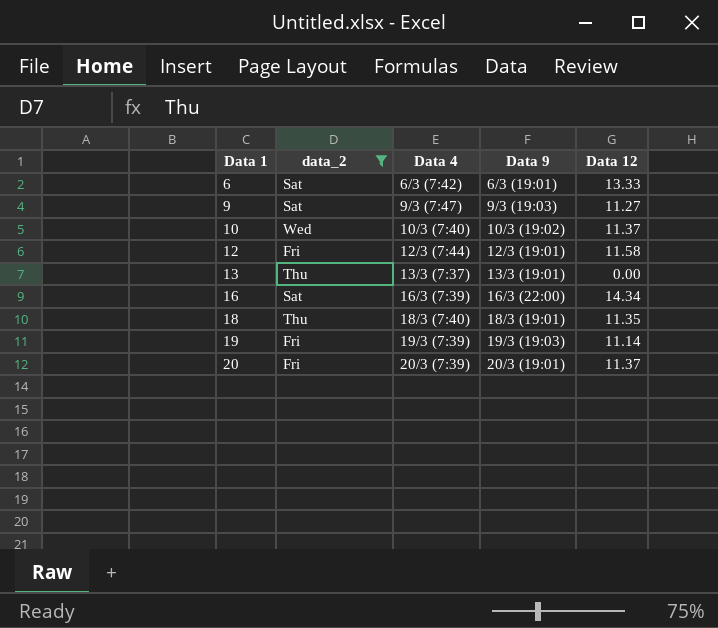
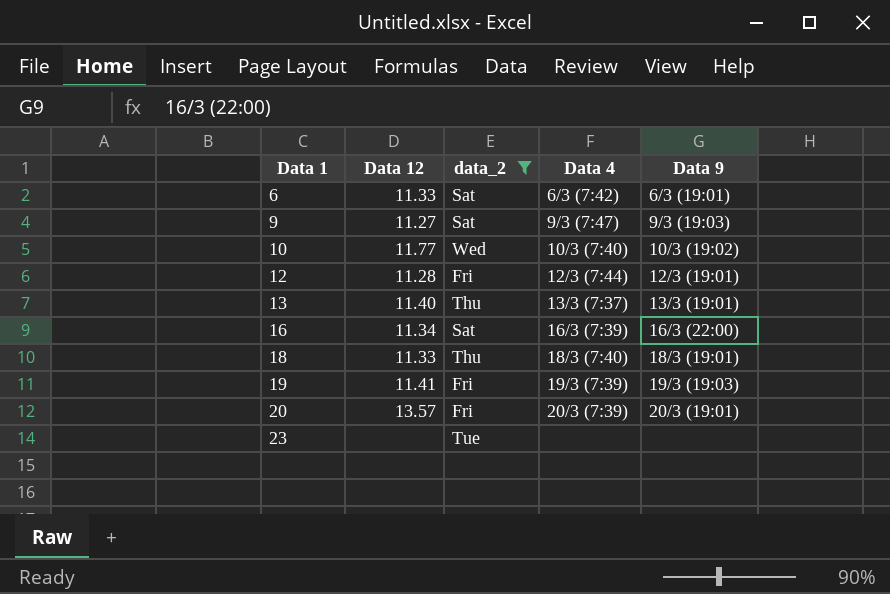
column Data 12 | position: 5 -> 2
6 | Data 12: 13.33 -> 11.33
10 | Data 12: 11.37 -> 11.77
12 | Data 12: 11.58 -> 11.28
13 | Data 12: 0.00 -> 11.40
16 | Data 12: 14.34 -> 11.34
18 | Data 12: 11.35 -> 11.33
19 | Data 12: 11.14 -> 11.41
20 | Data 12: 11.37 -> 13.57
row 23: none -> none | Tue | none | none

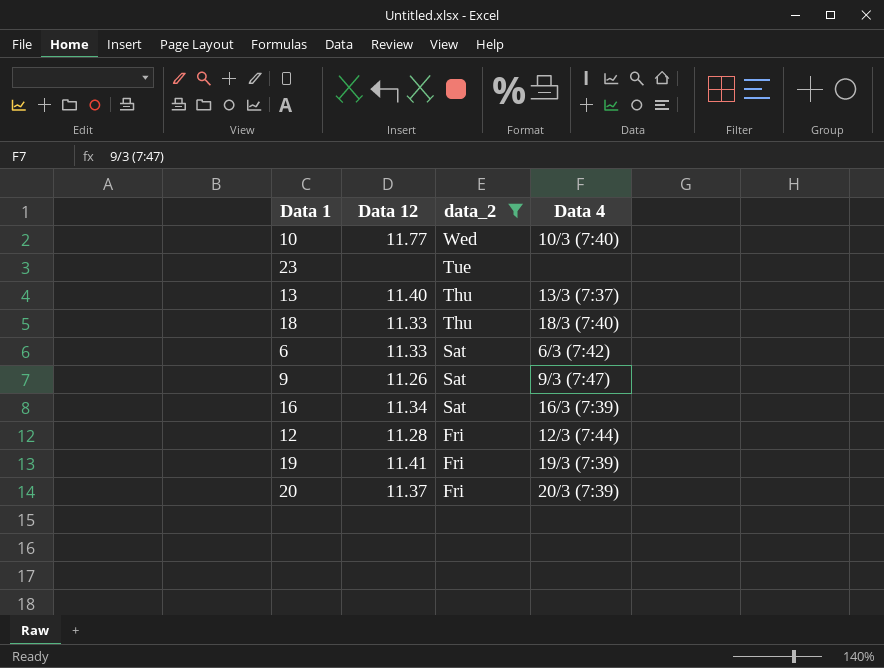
row order: Data 1 ascending -> data_2 descending
column Data 9 | position: 5 -> none
9 | Data 12: 11.27 -> 11.26
20 | Data 12: 13.57 -> 11.37

